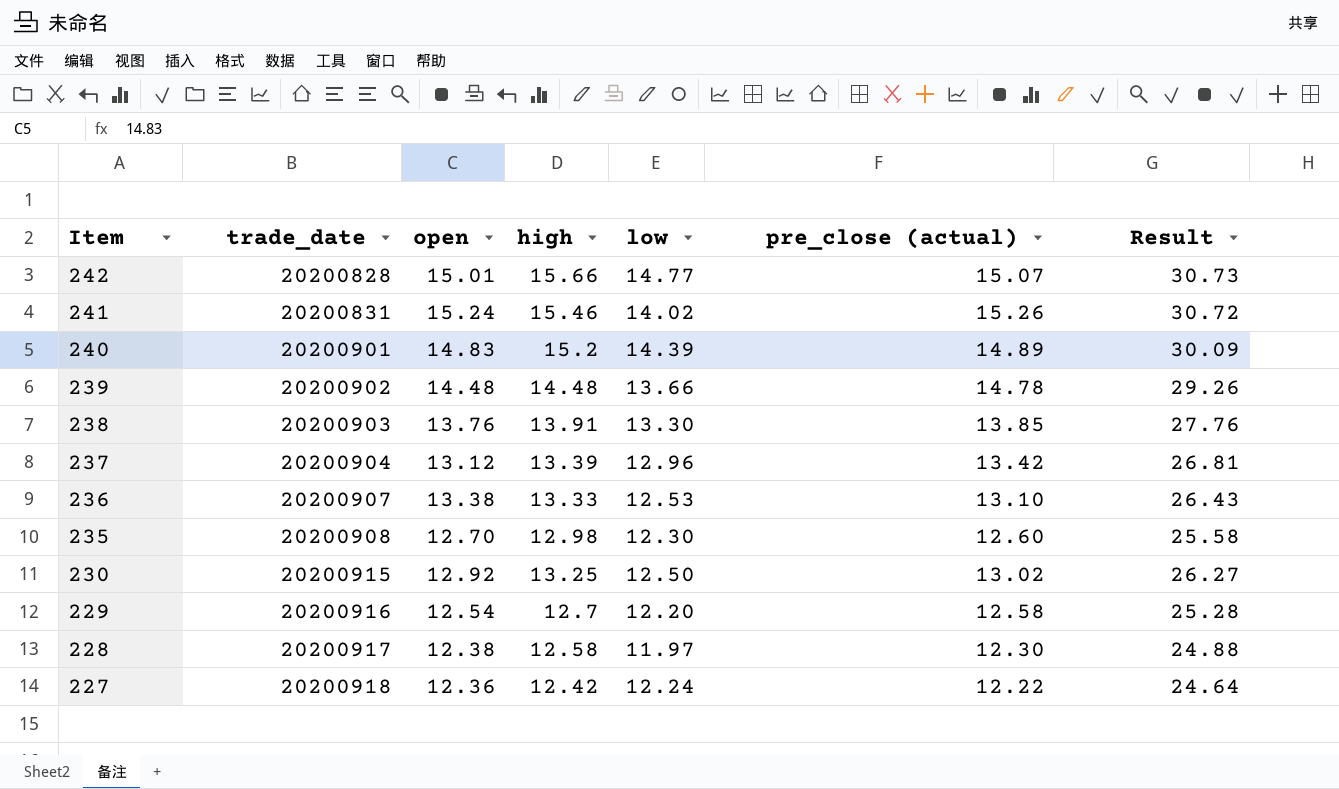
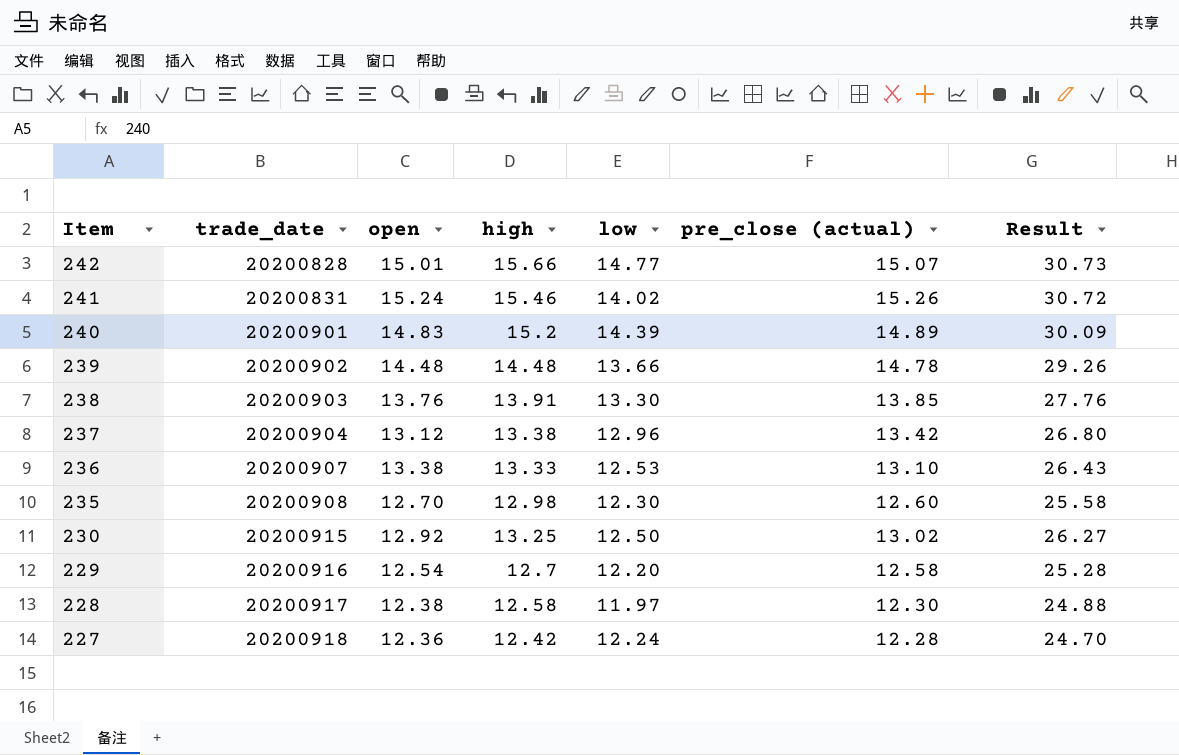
237 | high: 13.39 -> 13.38
237 | Result: 26.81 -> 26.80
227 | pre_close (actual): 12.22 -> 12.28
227 | Result: 24.64 -> 24.70

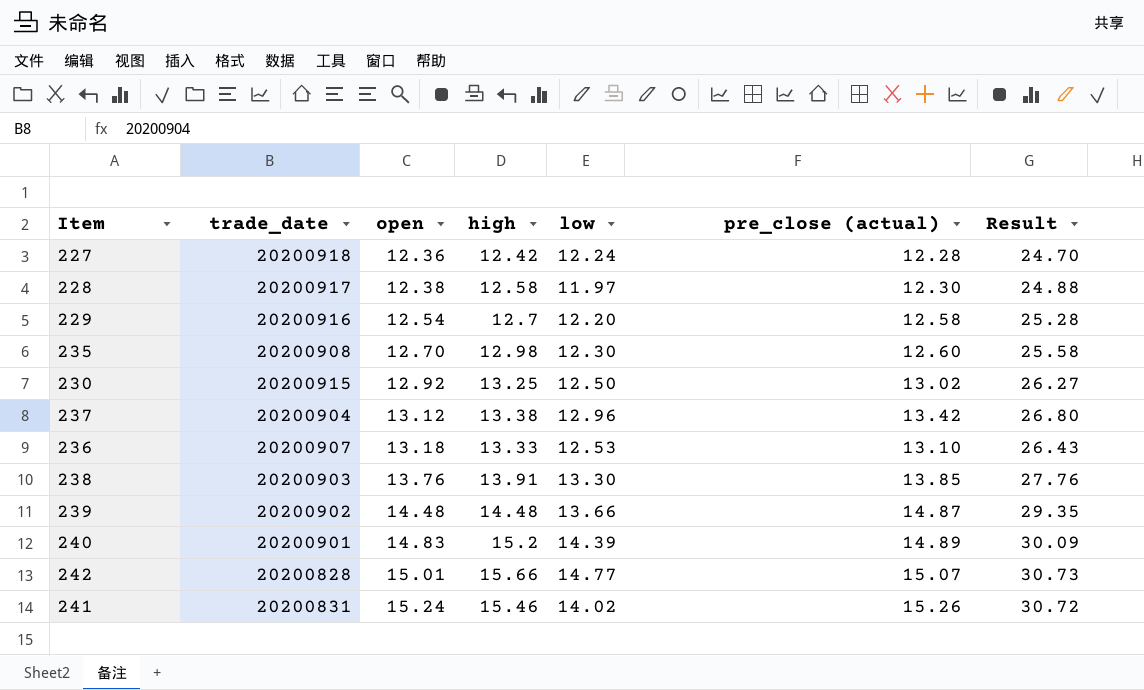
row order: Item descending -> open ascending
236 | open: 13.38 -> 13.18
239 | pre_close (actual): 14.78 -> 14.87
239 | Result: 29.26 -> 29.35

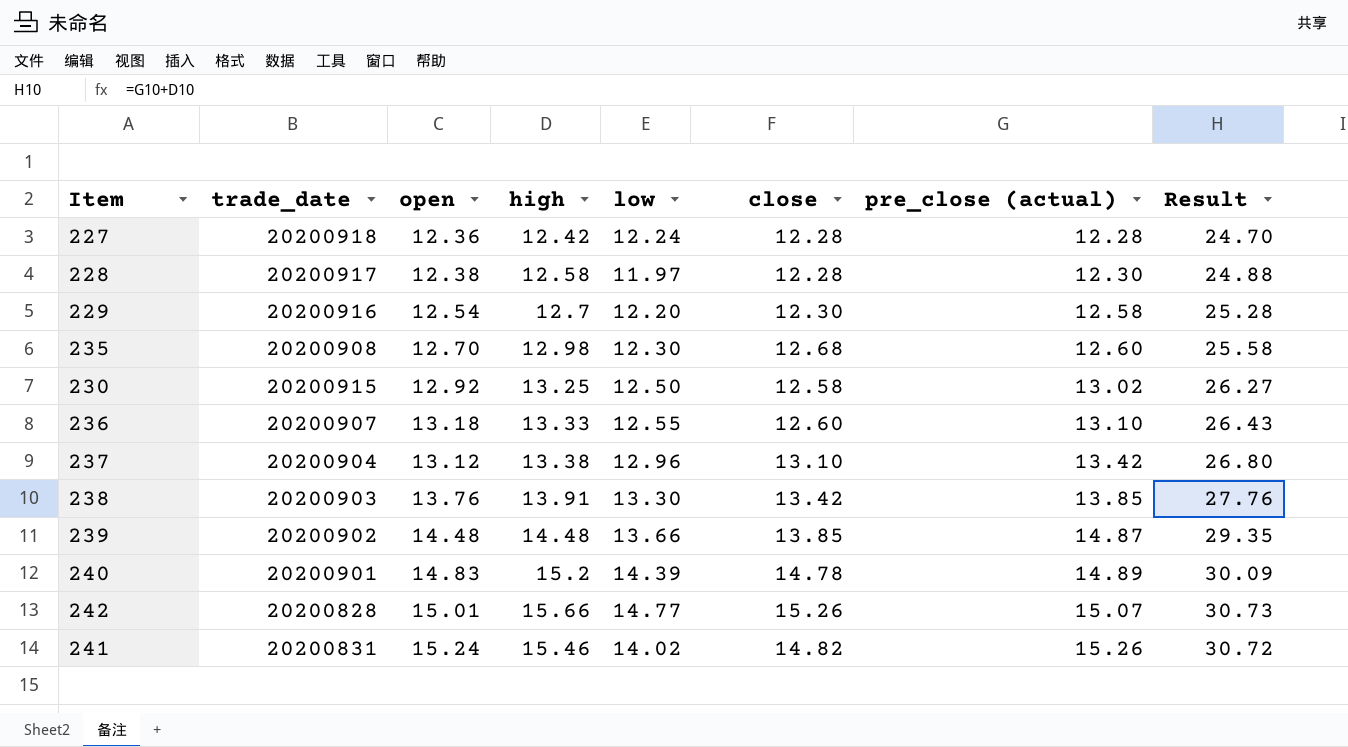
row order: open ascending -> pre_close (actual) ascending
column close | position: none -> 6
236 | low: 12.53 -> 12.55

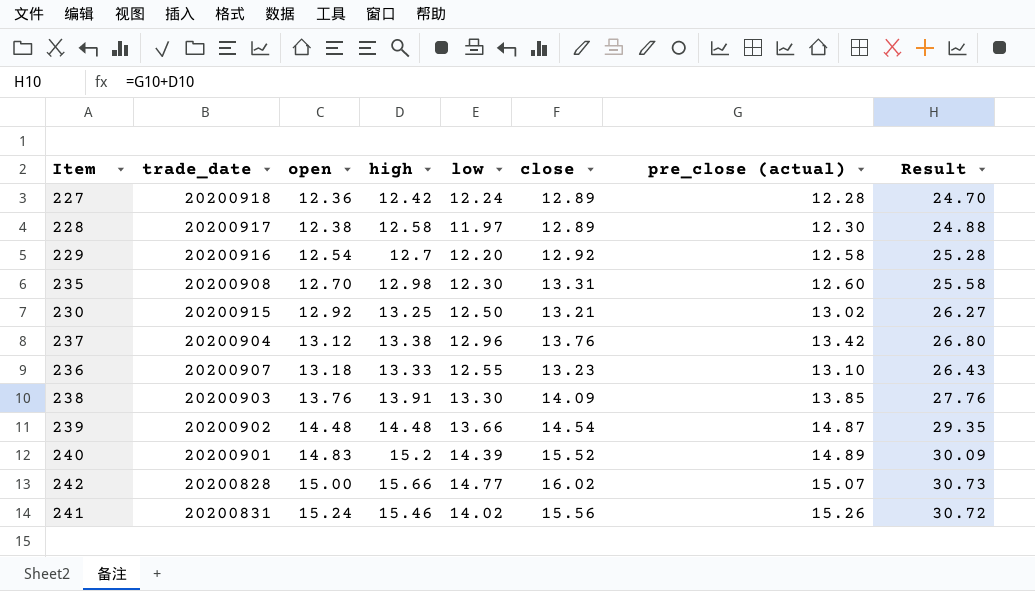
row order: pre_close (actual) ascending -> open ascending
227 | close: 12.28 -> 12.89
228 | close: 12.28 -> 12.89
229 | close: 12.30 -> 12.92
235 | close: 12.68 -> 13.31
230 | close: 12.58 -> 13.21
237 | close: 13.10 -> 13.76
236 | close: 12.60 -> 13.23
238 | close: 13.42 -> 14.09
239 | close: 13.85 -> 14.54
240 | close: 14.78 -> 15.52
242 | open: 15.01 -> 15.00
242 | close: 15.26 -> 16.02
241 | close: 14.82 -> 15.56

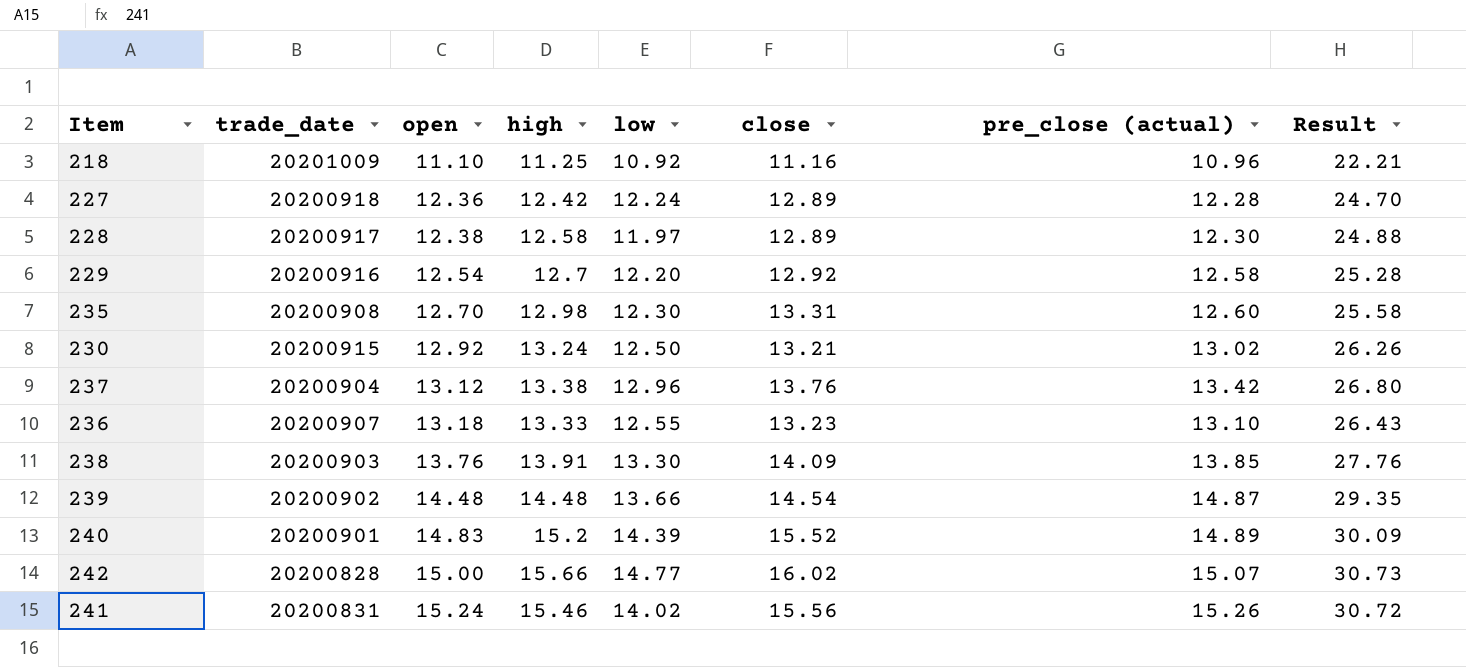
row 218: none -> 20201009 | 11.10 | 11.25 | 10.92 | 11.16 | 10.96 | 22.21
230 | high: 13.25 -> 13.24
230 | Result: 26.27 -> 26.26

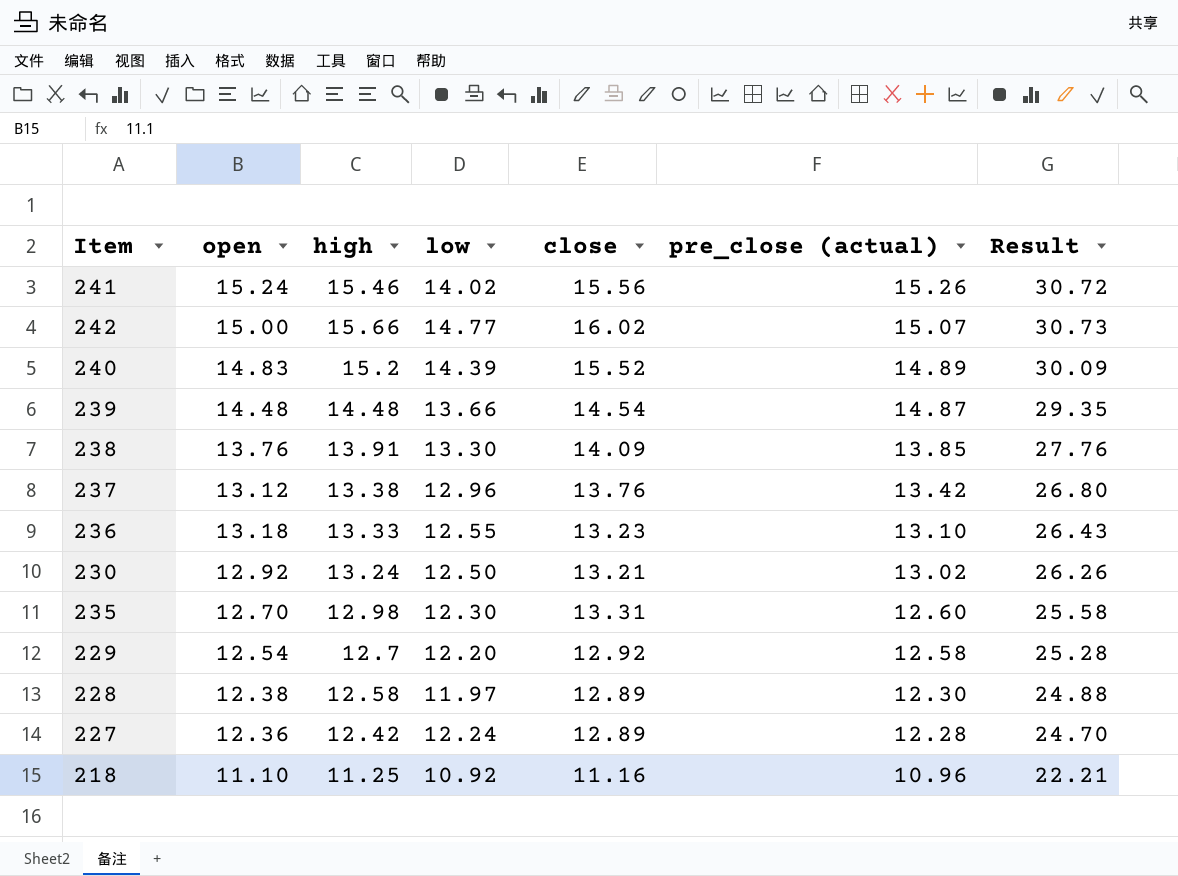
row order: open ascending -> pre_close (actual) descending
column trade_date | position: 2 -> none

